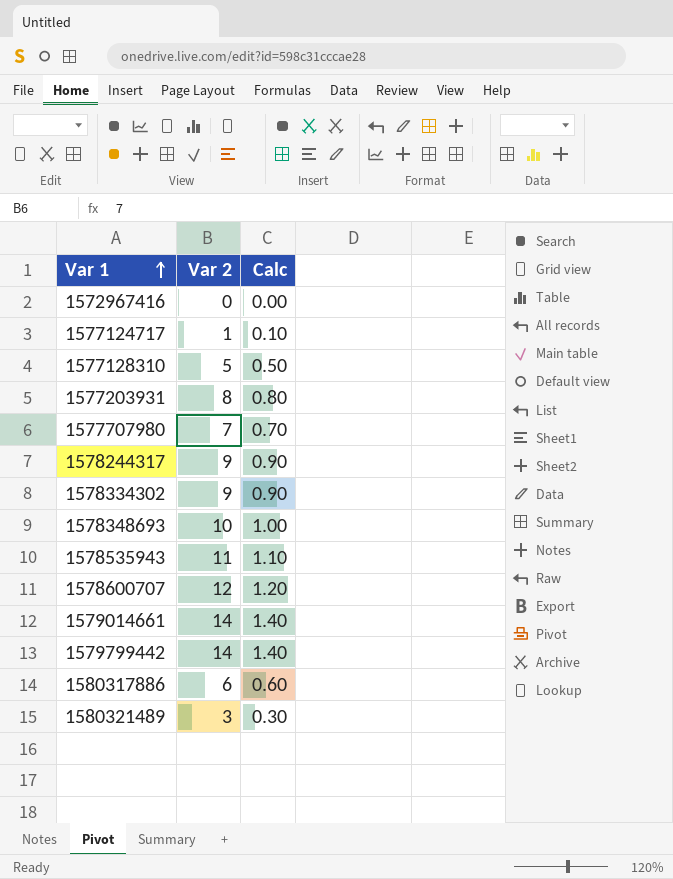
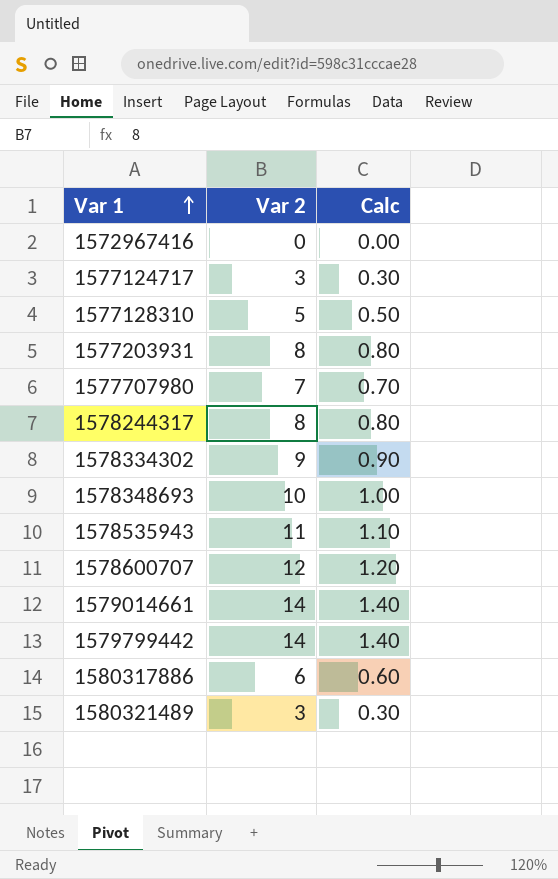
1577124717 | Var 2: 1 -> 3
1577124717 | Calc: 0.10 -> 0.30
1578244317 | Var 2: 9 -> 8
1578244317 | Calc: 0.90 -> 0.80

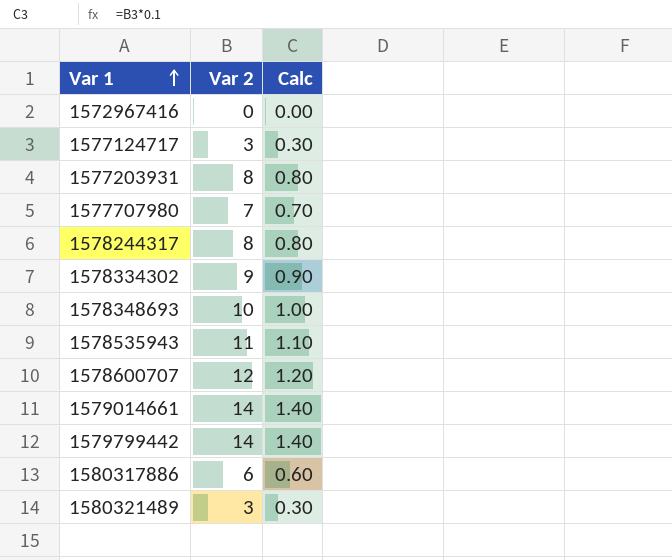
row 1577128310: 5 | 0.50 -> none

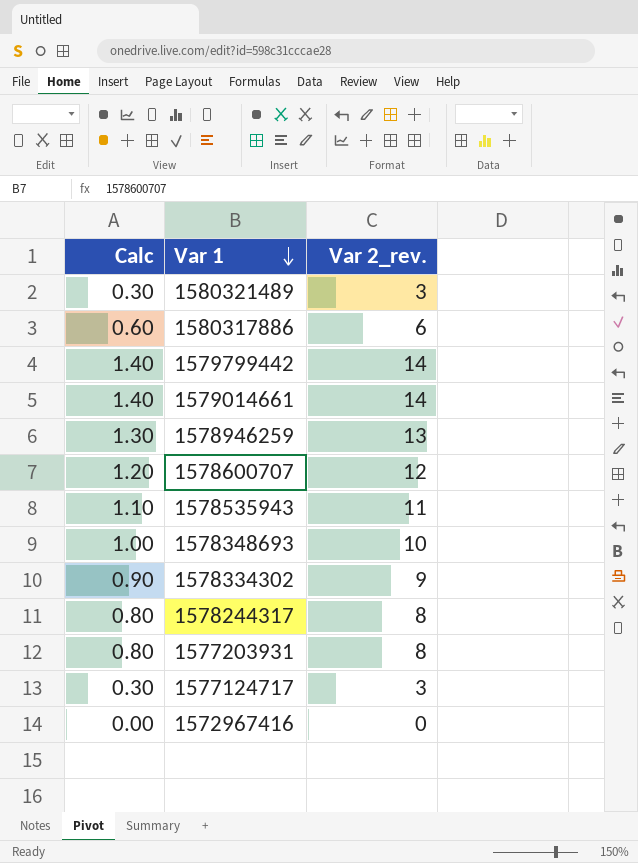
row order: Var 1 ascending -> Var 1 descending
column Calc | position: 3 -> 1
column name: Var 2 -> Var 2_rev.
row 1577707980: 7 | 0.70 -> none
row 1578946259: none -> 1.30 | 13

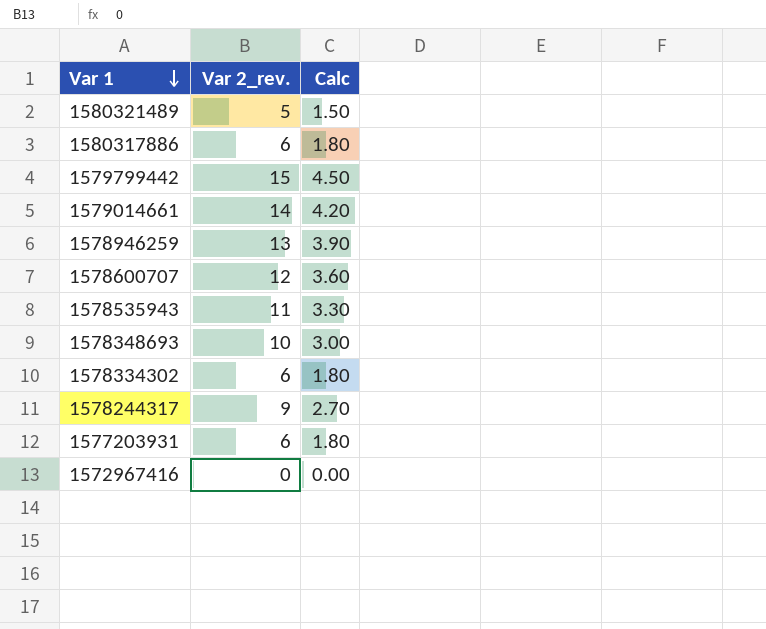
column Calc | formula: [Var 2_rev.] * 0.1 -> [Var 2_rev.] * 0.3
column Calc | position: 1 -> 3
row 1577124717: 0.30 | 3 -> none
1580321489 | Var 2_rev.: 3 -> 5
1579799442 | Var 2_rev.: 14 -> 15
1578334302 | Var 2_rev.: 9 -> 6
1578244317 | Var 2_rev.: 8 -> 9
1577203931 | Var 2_rev.: 8 -> 6

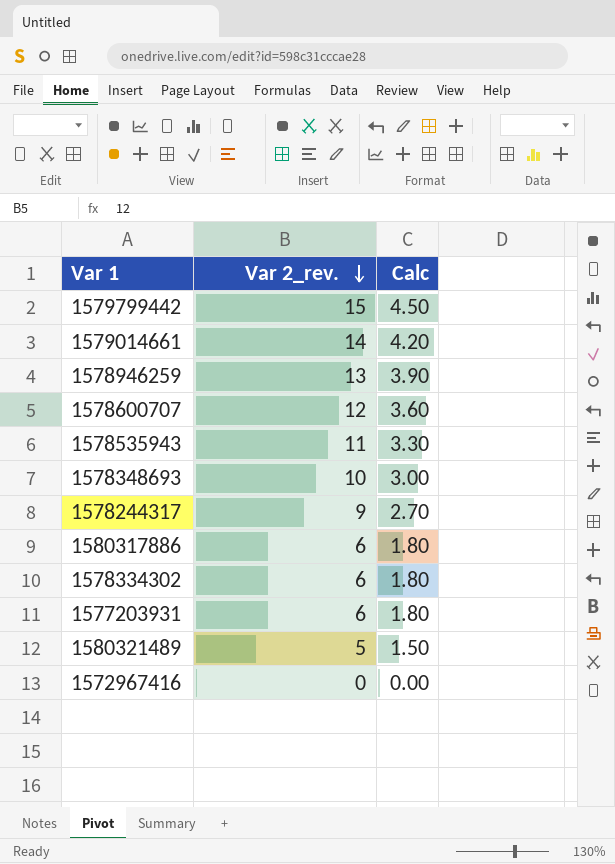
row order: Var 1 descending -> Var 2_rev. descending

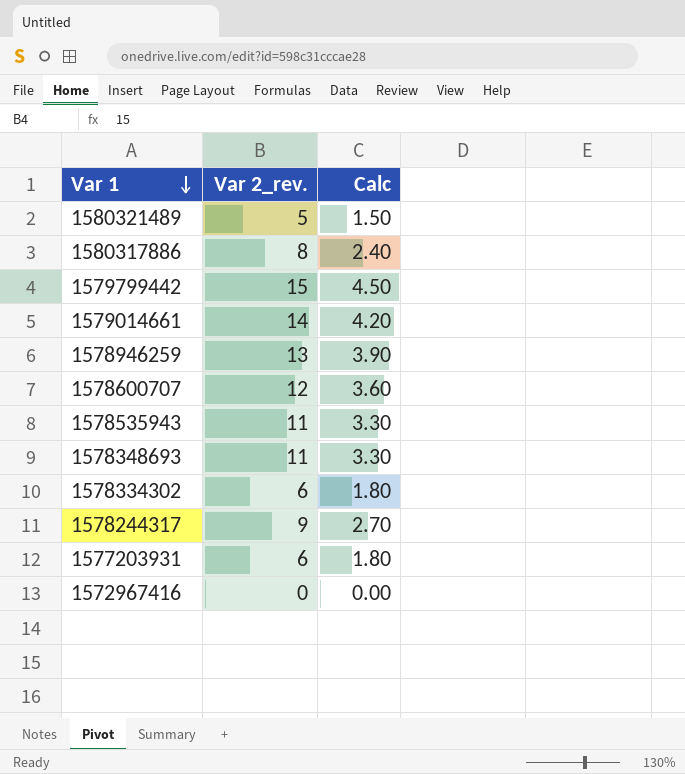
row order: Var 2_rev. descending -> Var 1 descending
1580317886 | Var 2_rev.: 6 -> 8
1580317886 | Calc: 1.80 -> 2.40
1578348693 | Var 2_rev.: 10 -> 11
1578348693 | Calc: 3.00 -> 3.30

